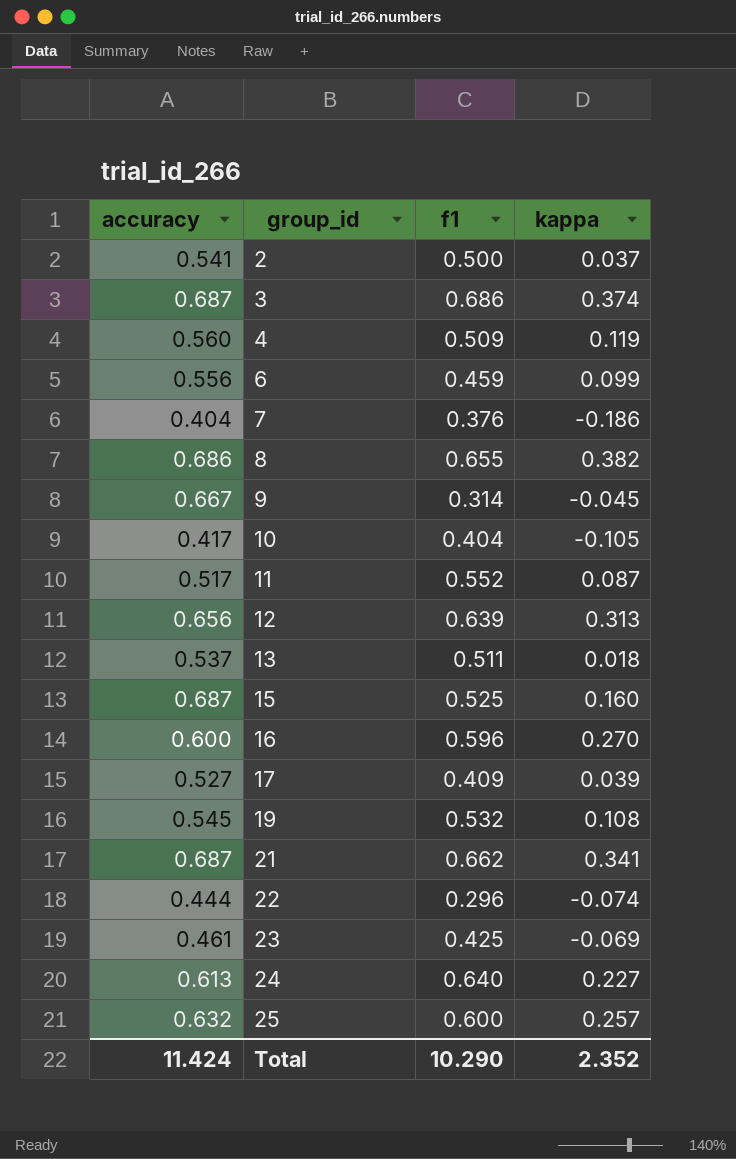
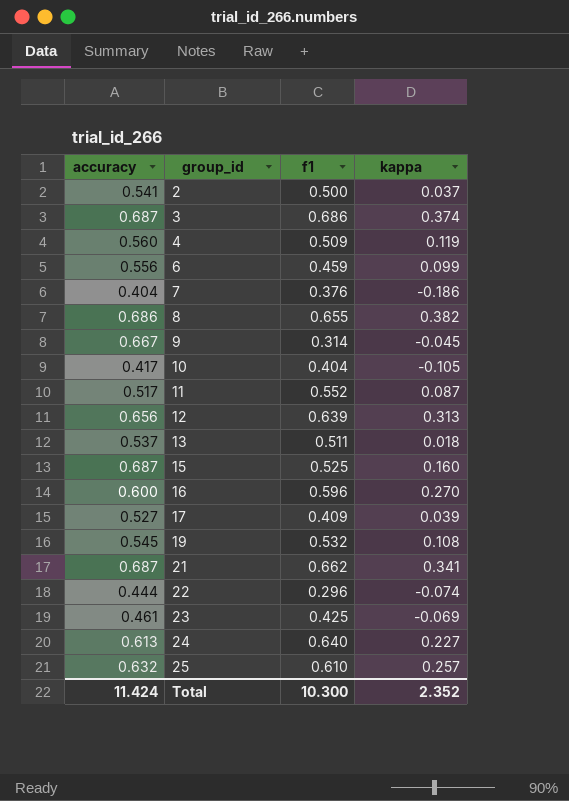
25 | f1: 0.600 -> 0.610
Total | f1: 10.290 -> 10.300

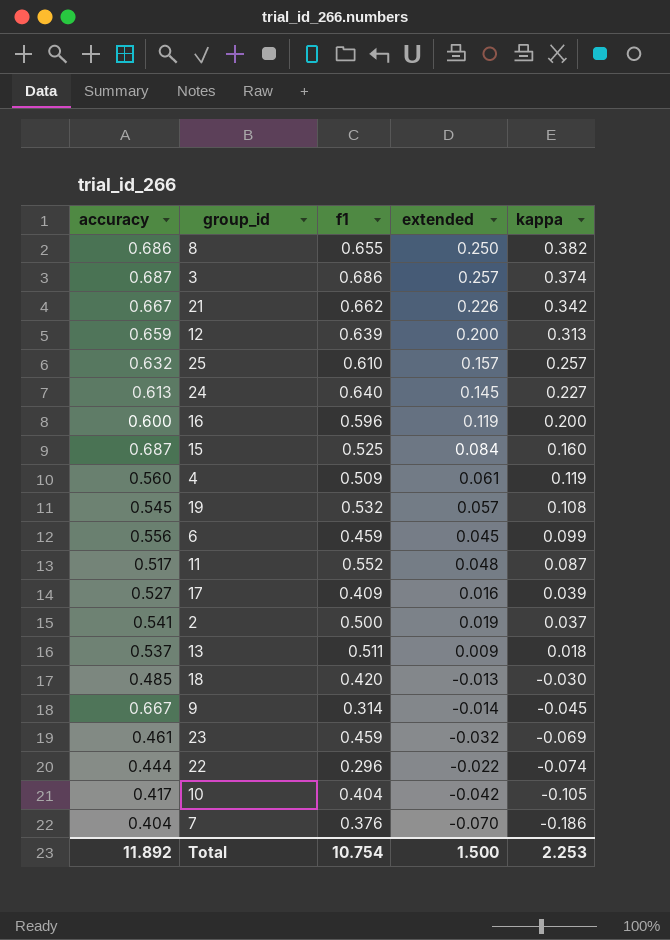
row order: group_id ascending -> kappa descending
column extended | formula: none -> [f1] * [kappa]
21 | accuracy: 0.687 -> 0.667
21 | kappa: 0.341 -> 0.342
12 | accuracy: 0.656 -> 0.659
16 | kappa: 0.270 -> 0.200
row 18: none -> 0.485 | 0.420 | -0.013 | -0.030
23 | f1: 0.425 -> 0.459
Total | accuracy: 11.424 -> 11.892
Total | f1: 10.300 -> 10.754
Total | kappa: 2.352 -> 2.253

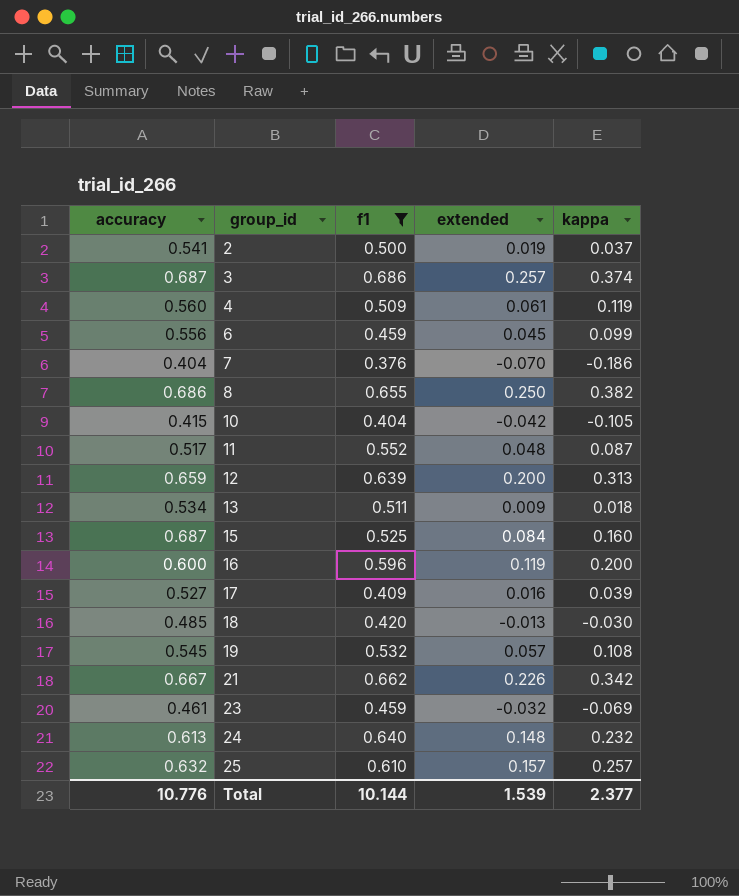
filter: none -> f1 >= 0.376
row order: kappa descending -> group_id ascending
10 | accuracy: 0.417 -> 0.415
13 | accuracy: 0.537 -> 0.534
24 | extended: 0.145 -> 0.148
24 | kappa: 0.227 -> 0.232
Total | accuracy: 11.892 -> 10.776
Total | f1: 10.754 -> 10.144
Total | extended: 1.500 -> 1.539
Total | kappa: 2.253 -> 2.377

